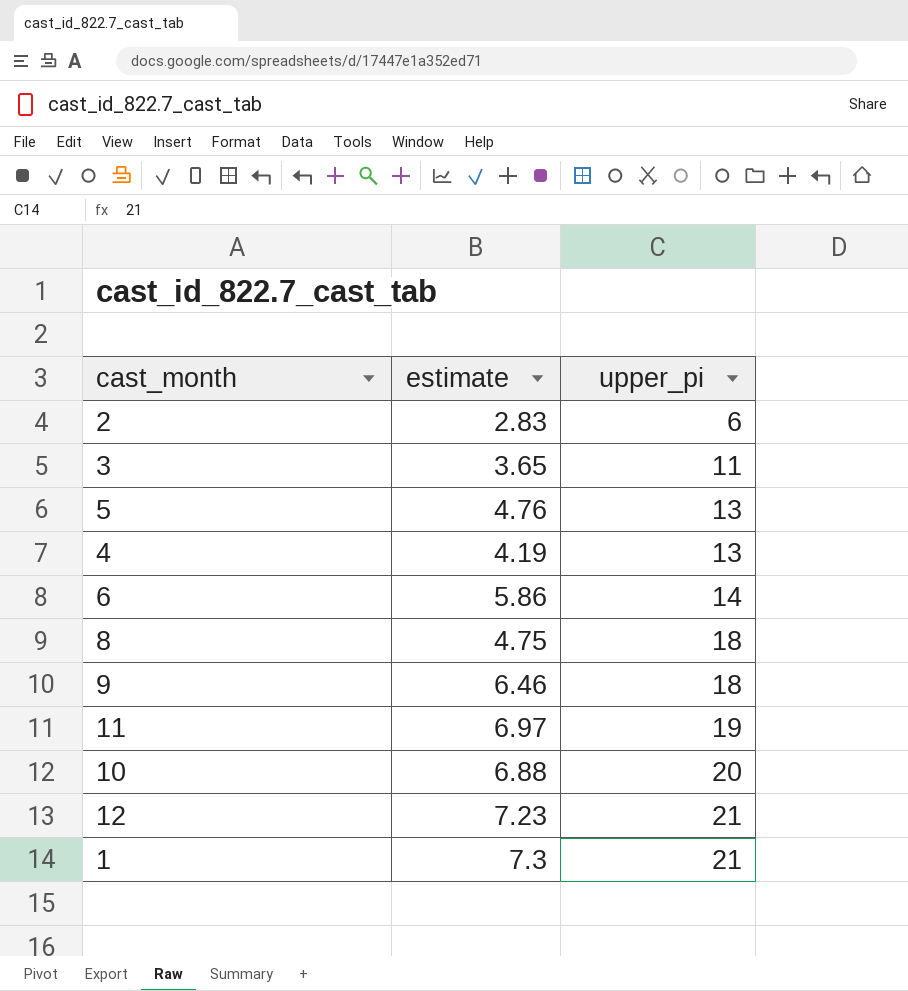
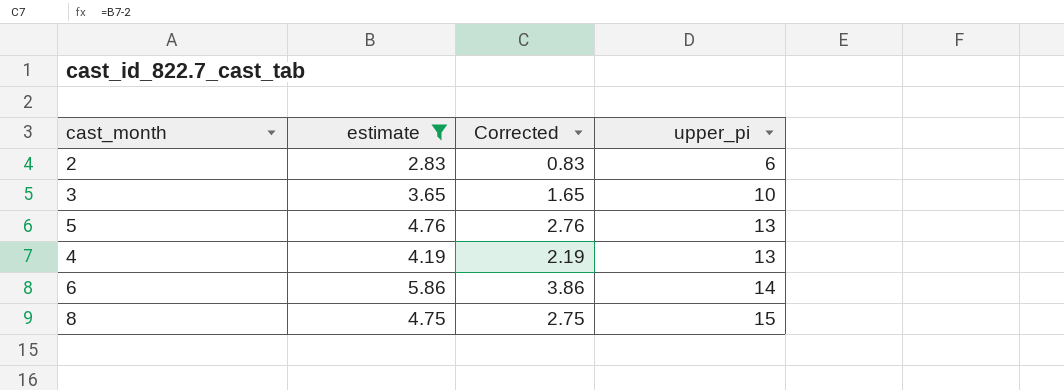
filter: none -> estimate <= 5.86
column Corrected | formula: none -> [estimate] - 2
3 | upper_pi: 11 -> 10
8 | upper_pi: 18 -> 15

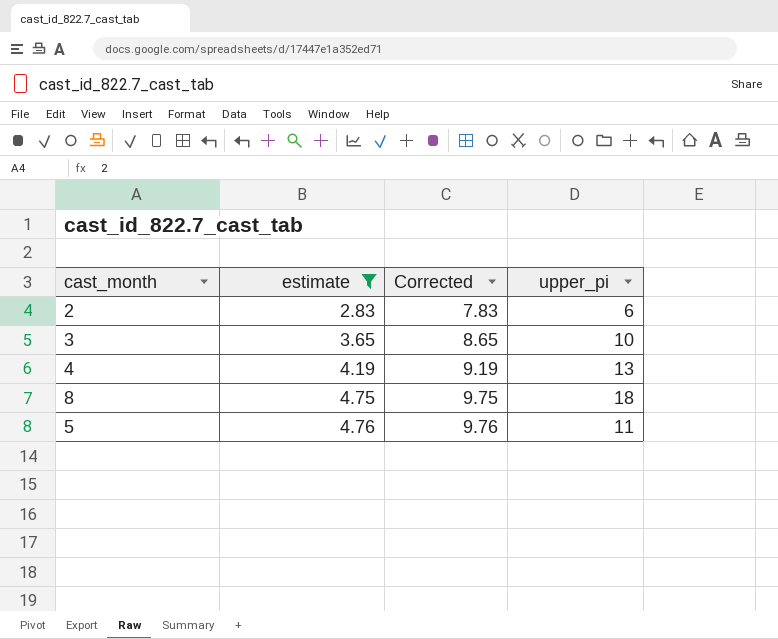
row order: upper_pi ascending -> estimate ascending
column Corrected | formula: [estimate] - 2 -> [estimate] + 5
row 6: 5.86 | 3.86 | 14 -> none
8 | upper_pi: 15 -> 18
5 | upper_pi: 13 -> 11

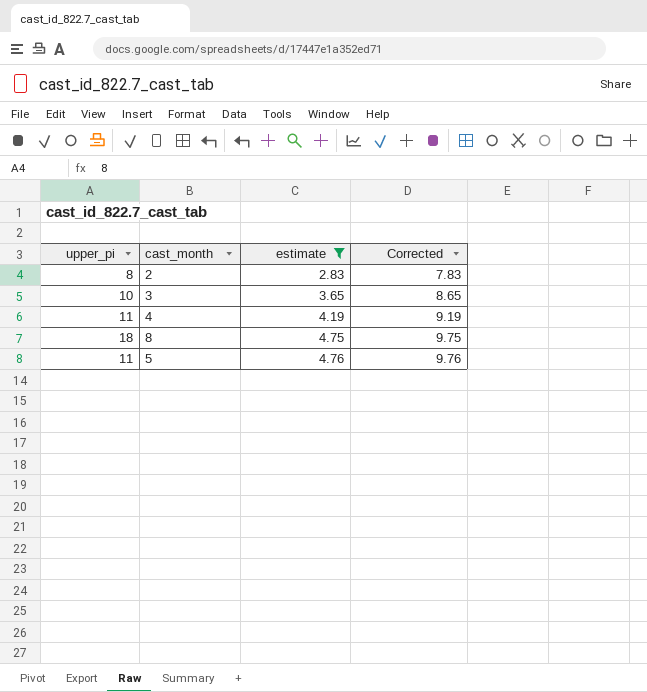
column upper_pi | position: 4 -> 1
2 | upper_pi: 6 -> 8
4 | upper_pi: 13 -> 11

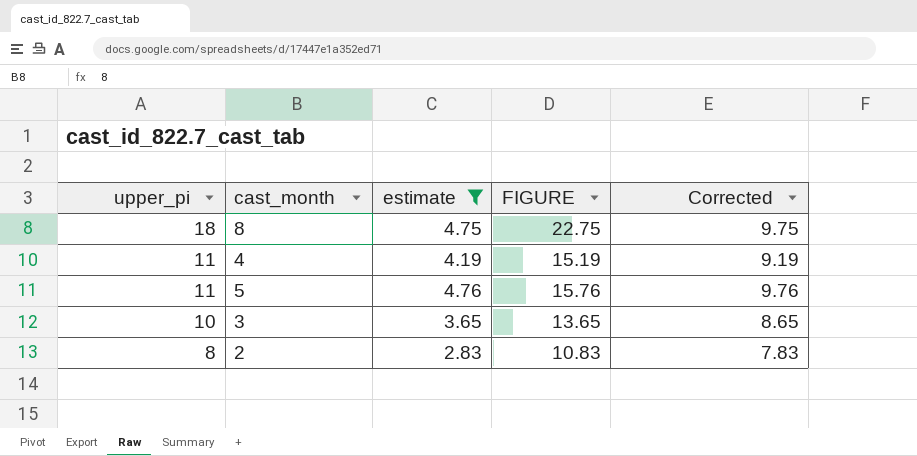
row order: estimate ascending -> upper_pi descending
column FIGURE | formula: none -> [upper_pi] + [estimate]

